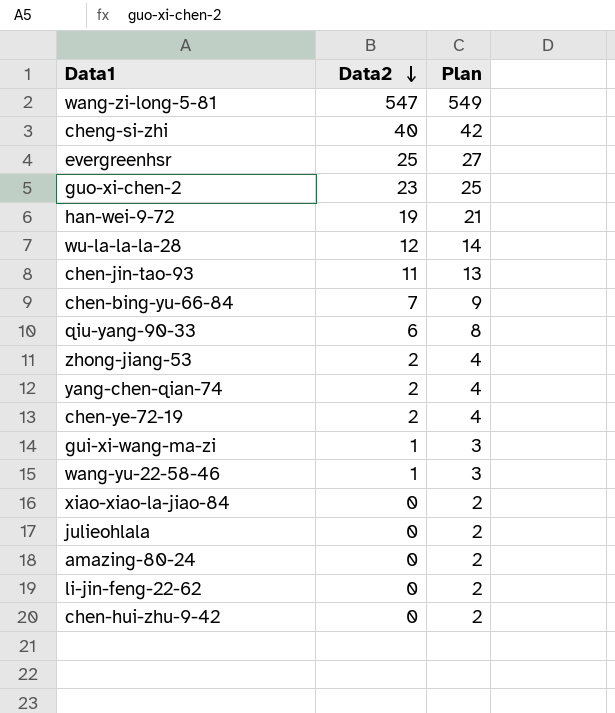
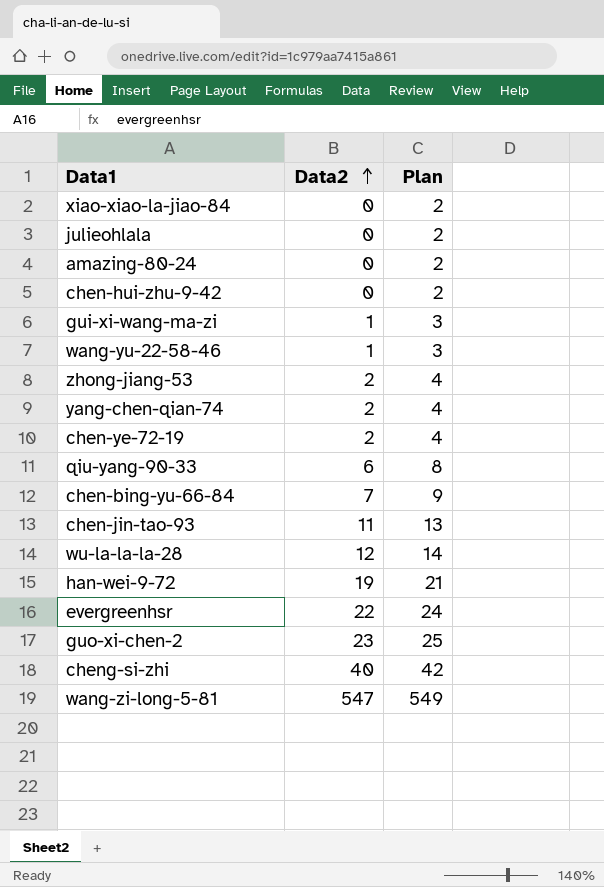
row order: Data2 descending -> Data2 ascending
row li-jin-feng-22-62: 0 | 2 -> none
evergreenhsr | Data2: 25 -> 22
evergreenhsr | Plan: 27 -> 24

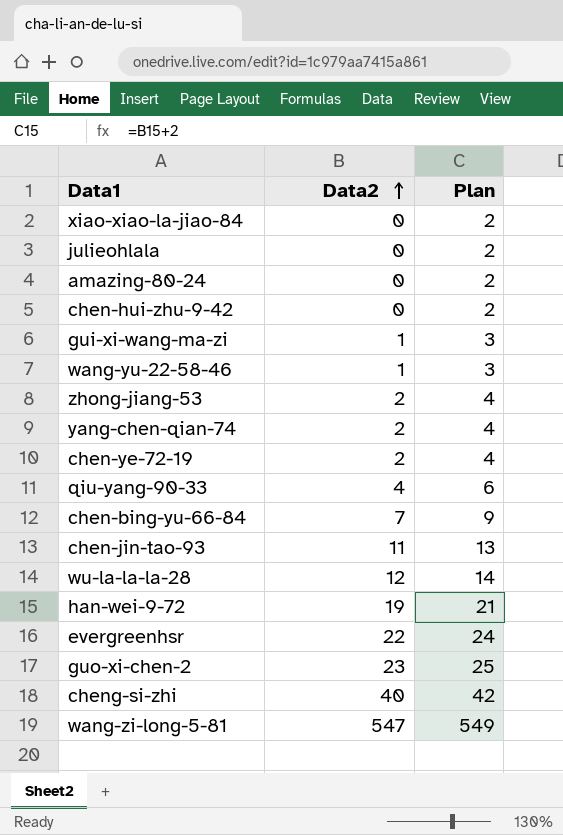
qiu-yang-90-33 | Data2: 6 -> 4
qiu-yang-90-33 | Plan: 8 -> 6

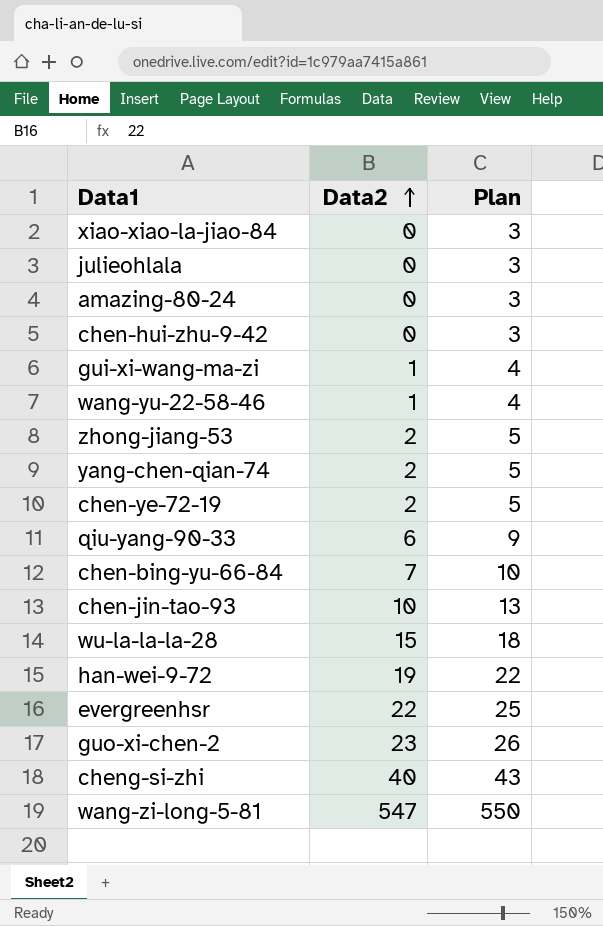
column Plan | formula: [Data2] + 2 -> [Data2] + 3
qiu-yang-90-33 | Data2: 4 -> 6
chen-jin-tao-93 | Data2: 11 -> 10
wu-la-la-la-28 | Data2: 12 -> 15

